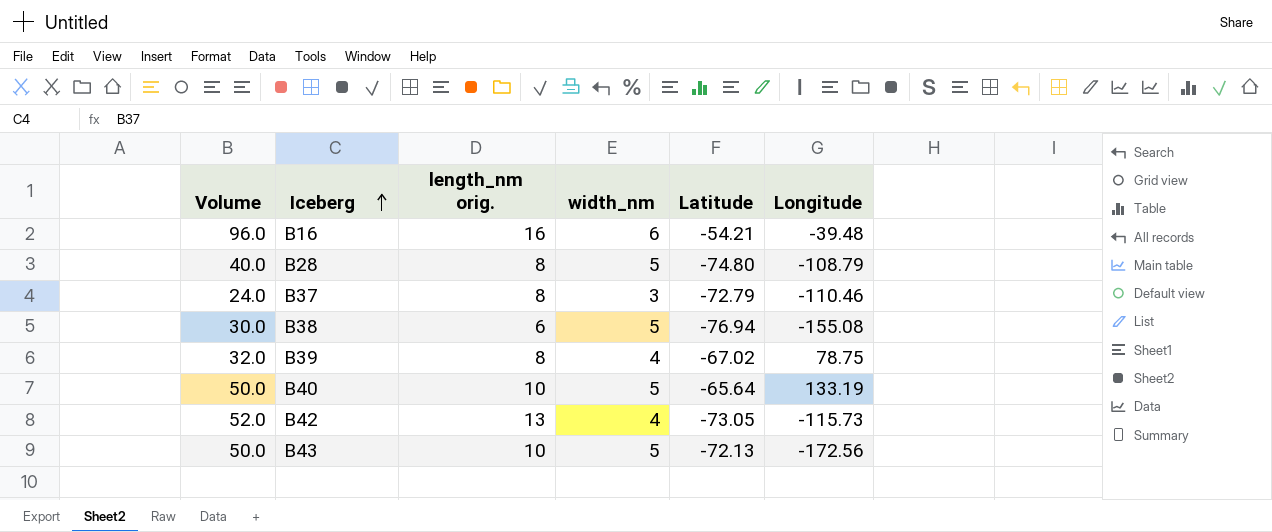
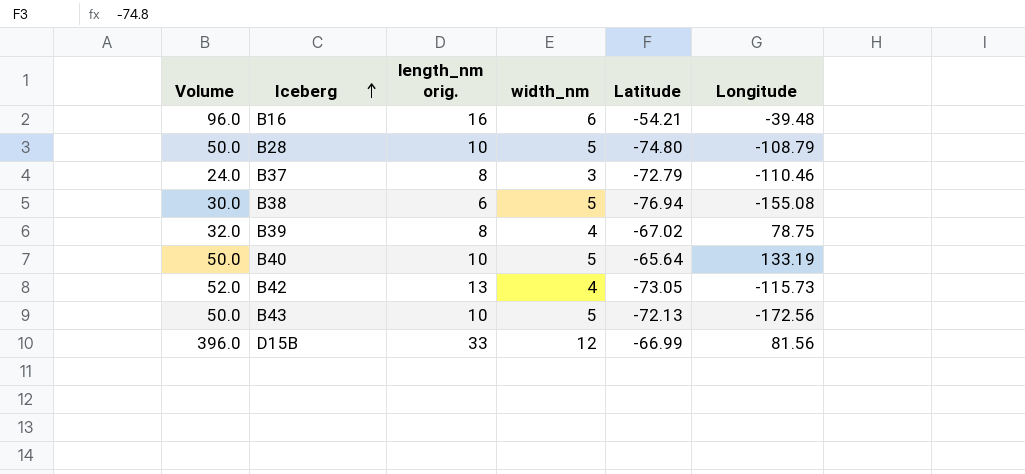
B28 | Volume: 40.0 -> 50.0
B28 | length_nm orig.: 8 -> 10
row D15B: none -> 396.0 | 33 | 12 | -66.99 | 81.56

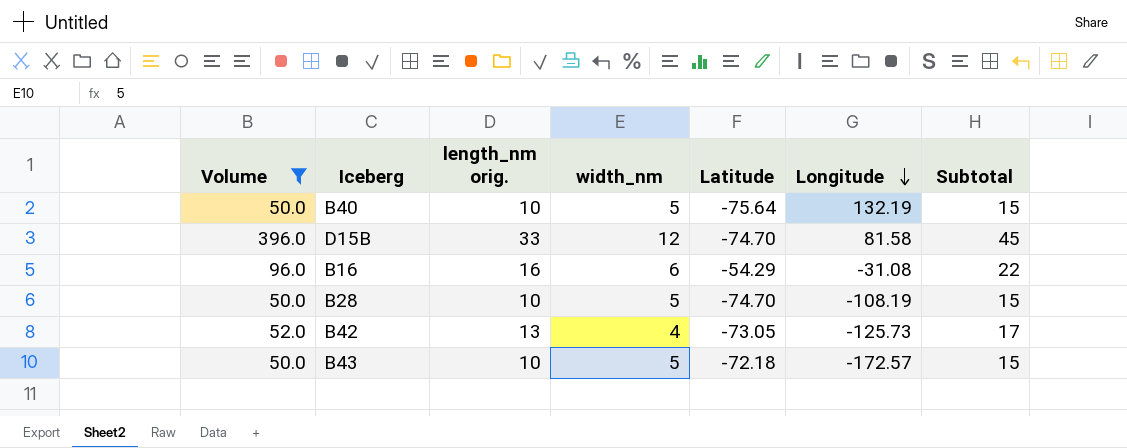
filter: none -> Volume >= 50.0
row order: Iceberg ascending -> Longitude descending
column Subtotal | formula: none -> [length_nm orig.] + [width_nm]
B40 | Latitude: -65.64 -> -75.64
B40 | Longitude: 133.19 -> 132.19
D15B | Latitude: -66.99 -> -74.70
D15B | Longitude: 81.56 -> 81.58
B16 | Latitude: -54.21 -> -54.29
B16 | Longitude: -39.48 -> -31.08
B28 | Latitude: -74.80 -> -74.70
B28 | Longitude: -108.79 -> -108.19
B42 | Longitude: -115.73 -> -125.73
B43 | Latitude: -72.13 -> -72.18
B43 | Longitude: -172.56 -> -172.57

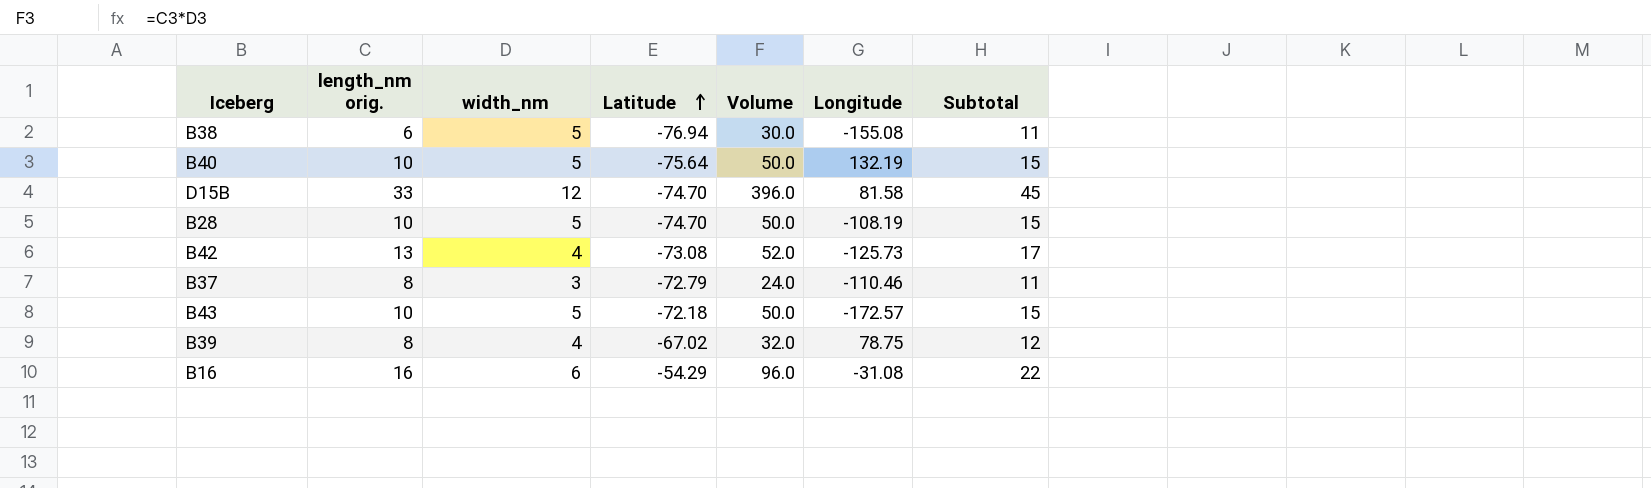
filter: Volume >= 50.0 -> none
row order: Longitude descending -> Latitude ascending
column Volume | position: 1 -> 5
B42 | Latitude: -73.05 -> -73.08

